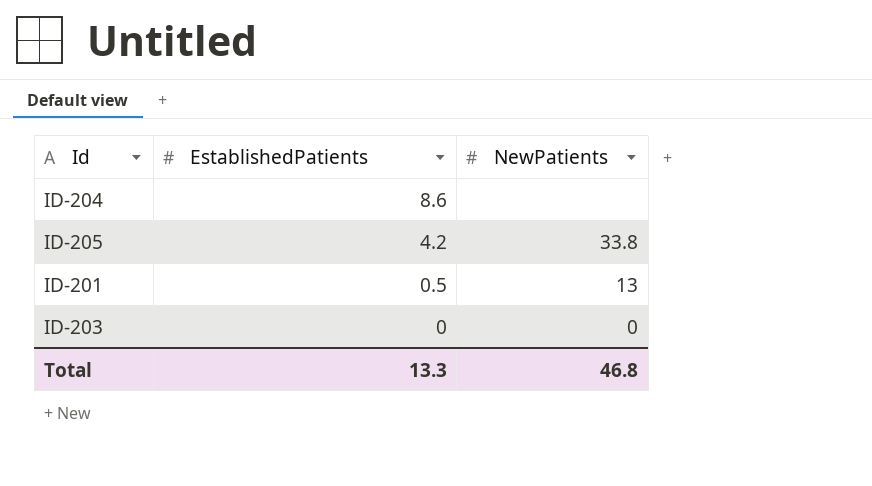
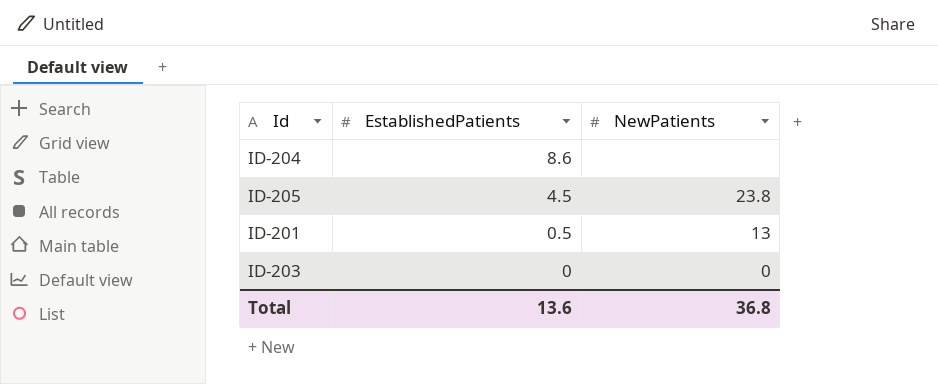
ID-205 | EstablishedPatients: 4.2 -> 4.5
ID-205 | NewPatients: 33.8 -> 23.8
Total | EstablishedPatients: 13.3 -> 13.6
Total | NewPatients: 46.8 -> 36.8

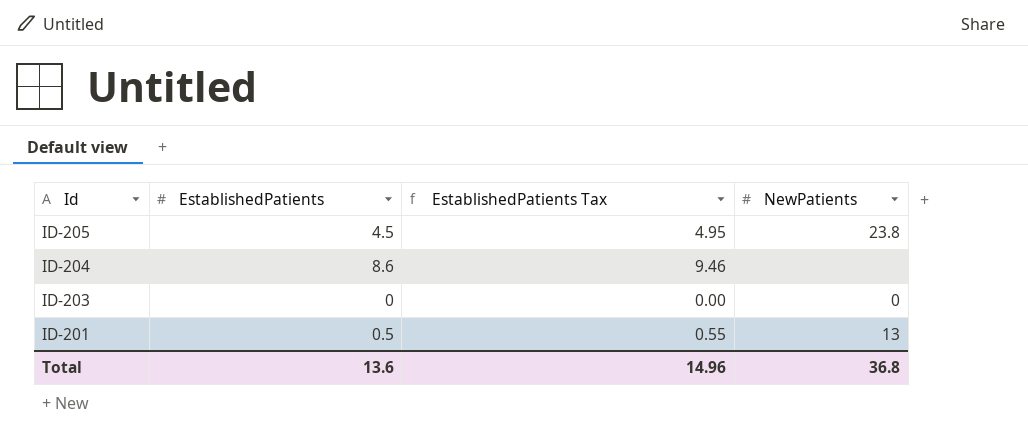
row order: EstablishedPatients descending -> Id descending
column EstablishedPatients Tax | formula: none -> [EstablishedPatients] * 1.1

